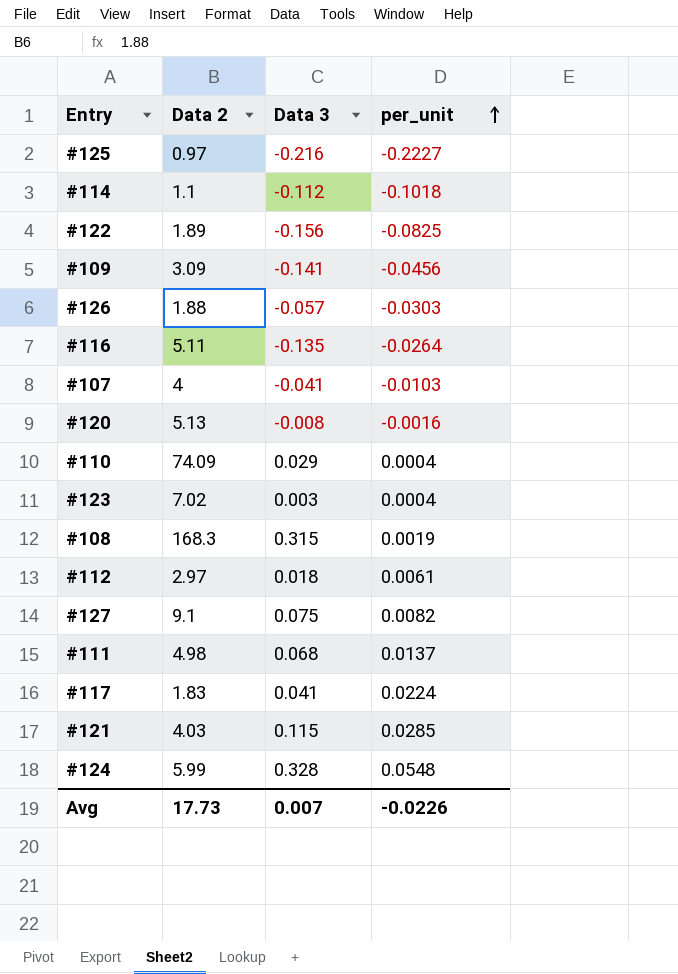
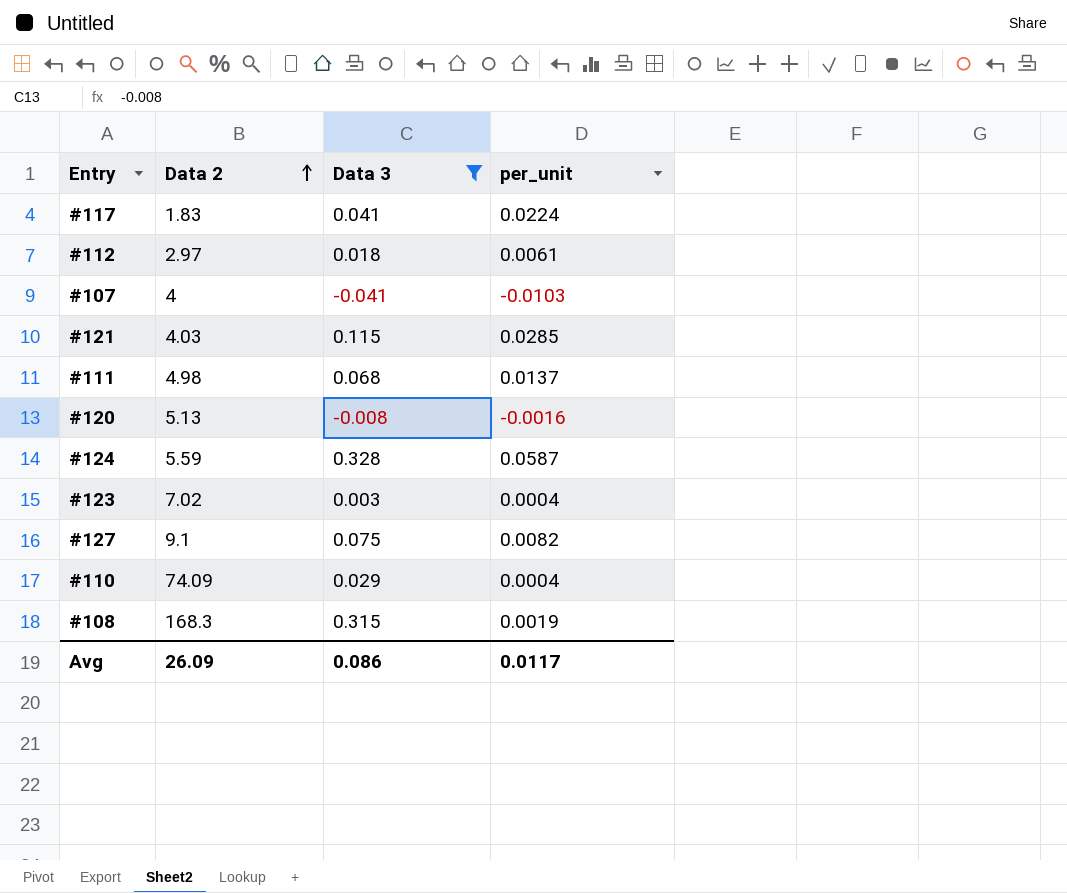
filter: none -> Data 3 >= -0.041
row order: per_unit ascending -> Data 2 ascending
#124 | Data 2: 5.99 -> 5.59
#124 | per_unit: 0.0548 -> 0.0587
Avg | Data 2: 17.73 -> 26.09
Avg | Data 3: 0.007 -> 0.086
Avg | per_unit: -0.0226 -> 0.0117

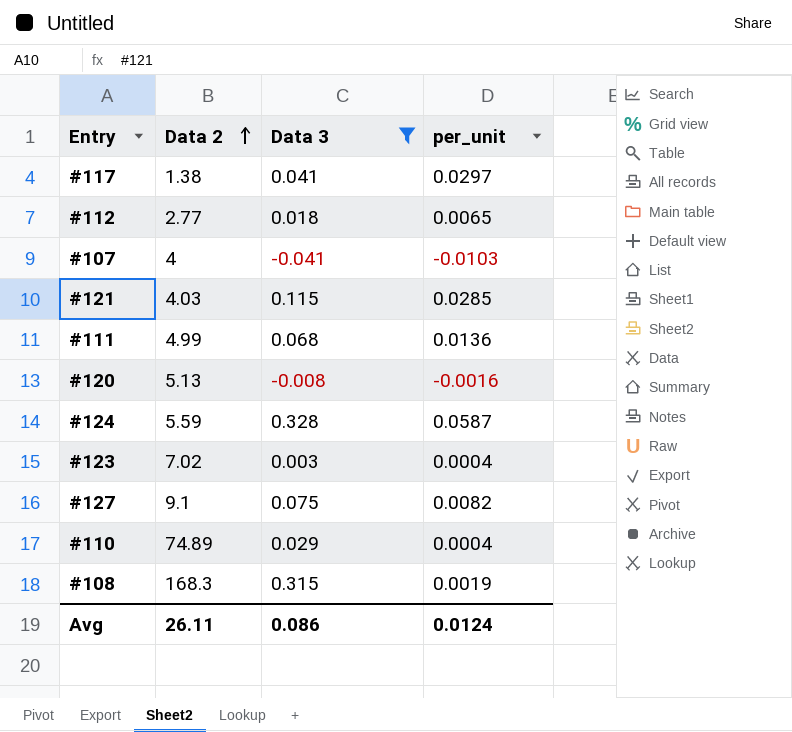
#117 | Data 2: 1.83 -> 1.38
#117 | per_unit: 0.0224 -> 0.0297
#112 | Data 2: 2.97 -> 2.77
#112 | per_unit: 0.0061 -> 0.0065
#111 | Data 2: 4.98 -> 4.99
#111 | per_unit: 0.0137 -> 0.0136
#110 | Data 2: 74.09 -> 74.89
Avg | Data 2: 26.09 -> 26.11
Avg | per_unit: 0.0117 -> 0.0124

